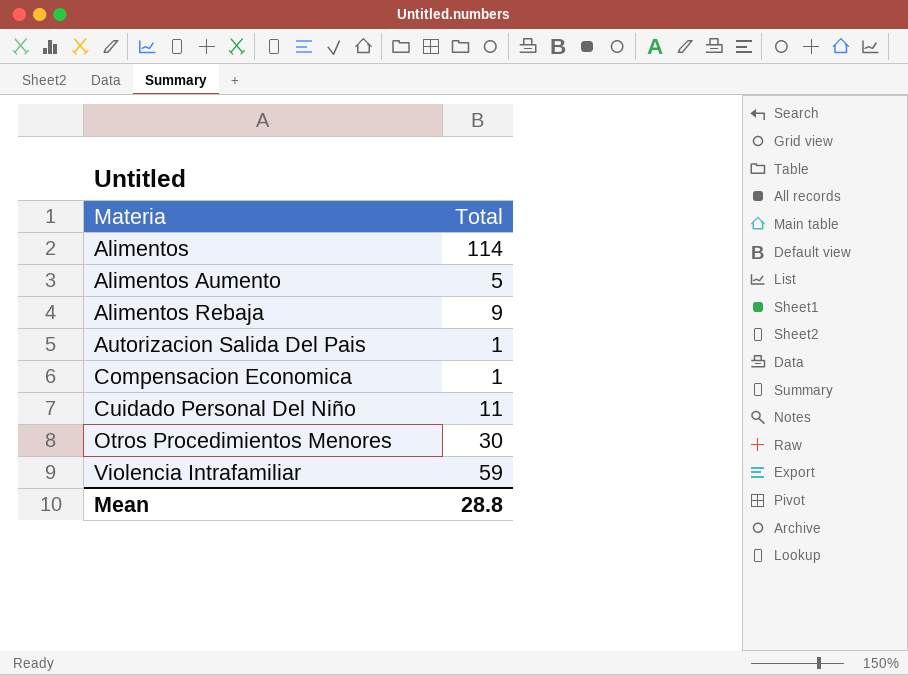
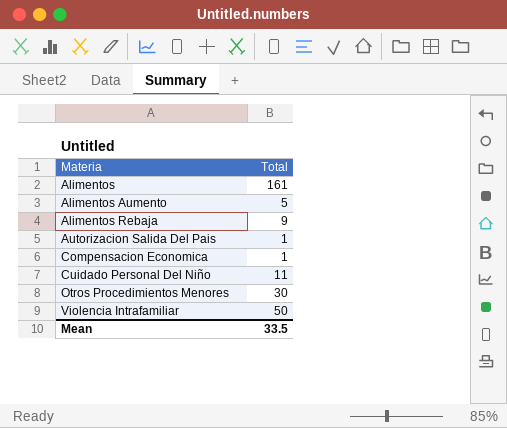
Alimentos | Total: 114 -> 161
Violencia Intrafamiliar | Total: 59 -> 50
Mean | Total: 28.8 -> 33.5

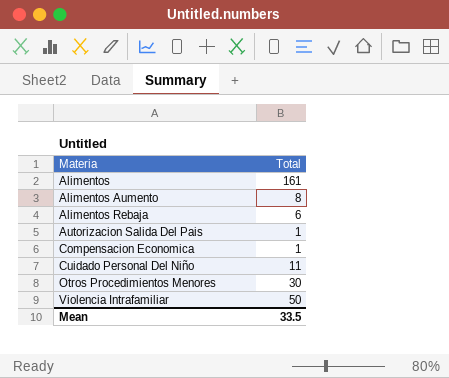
Alimentos Aumento | Total: 5 -> 8
Alimentos Rebaja | Total: 9 -> 6

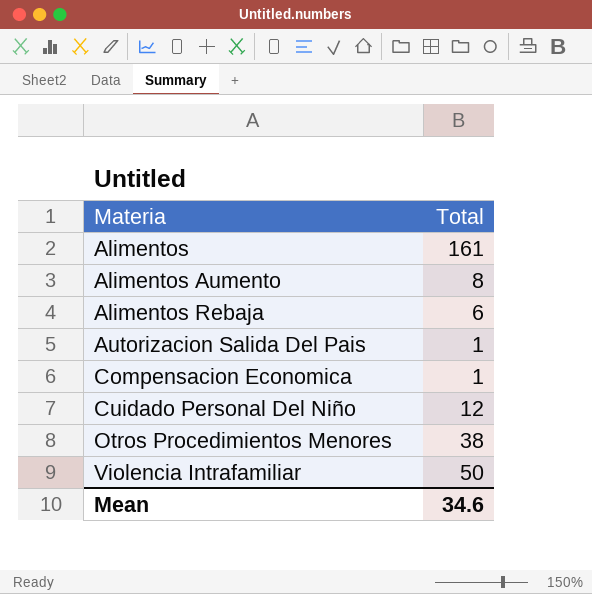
Cuidado Personal Del Niño | Total: 11 -> 12
Otros Procedimientos Menores | Total: 30 -> 38
Mean | Total: 33.5 -> 34.6

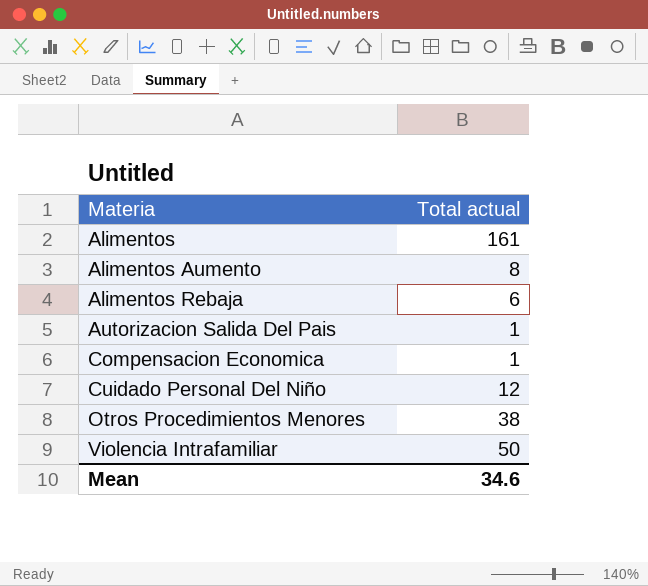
column name: Total -> Total actual

